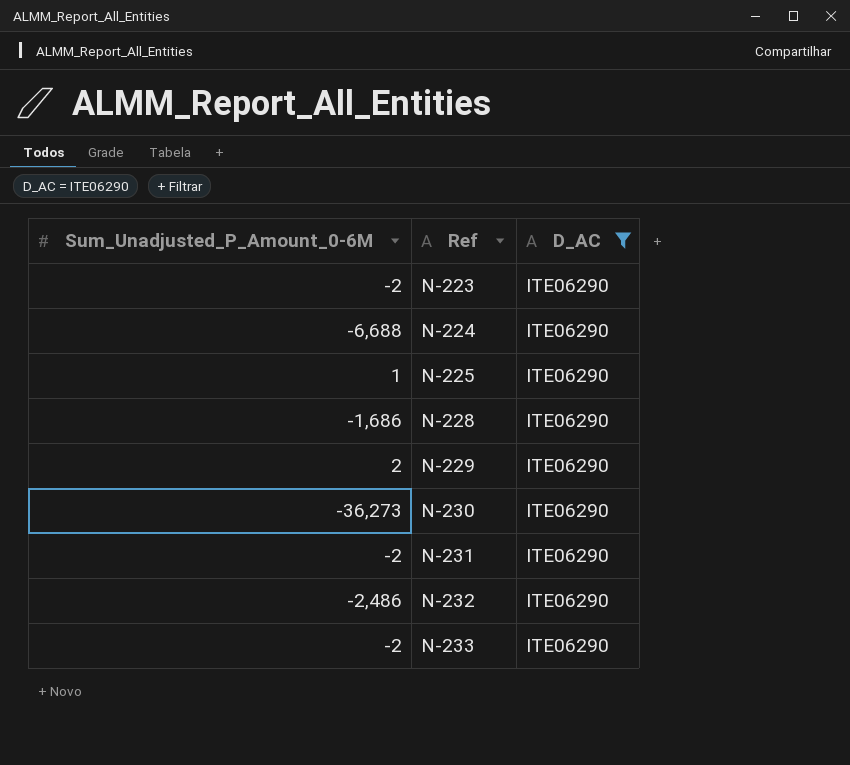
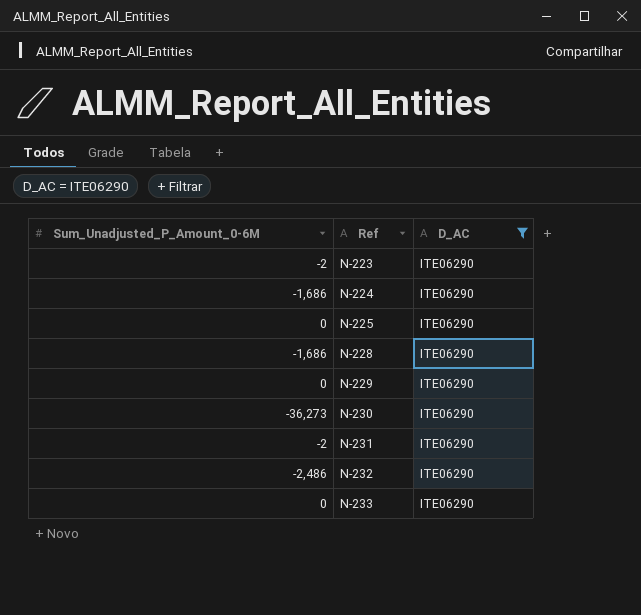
N-224 | Sum_Unadjusted_P_Amount_0-6M: -6,688 -> -1,686
N-225 | Sum_Unadjusted_P_Amount_0-6M: 1 -> 0
N-229 | Sum_Unadjusted_P_Amount_0-6M: 2 -> 0
N-233 | Sum_Unadjusted_P_Amount_0-6M: -2 -> 0

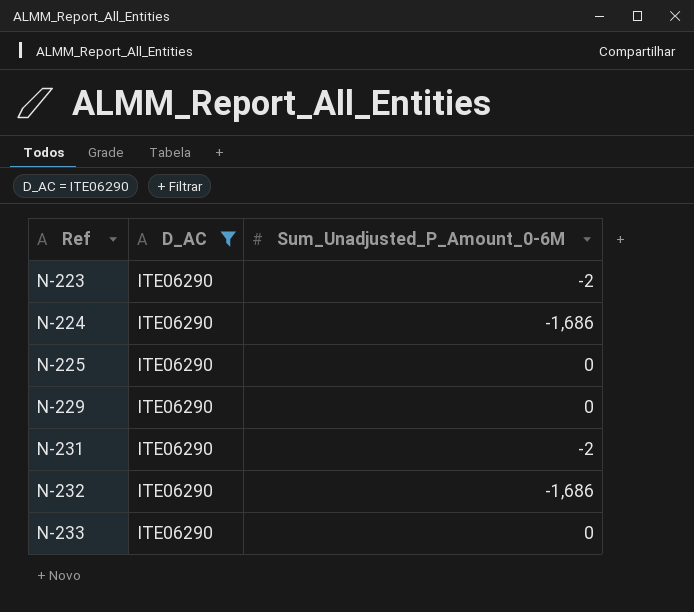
column Sum_Unadjusted_P_Amount_0-6M | position: 1 -> 3
row N-228: -1,686 | ITE06290 -> none
row N-230: -36,273 | ITE06290 -> none
N-232 | Sum_Unadjusted_P_Amount_0-6M: -2,486 -> -1,686

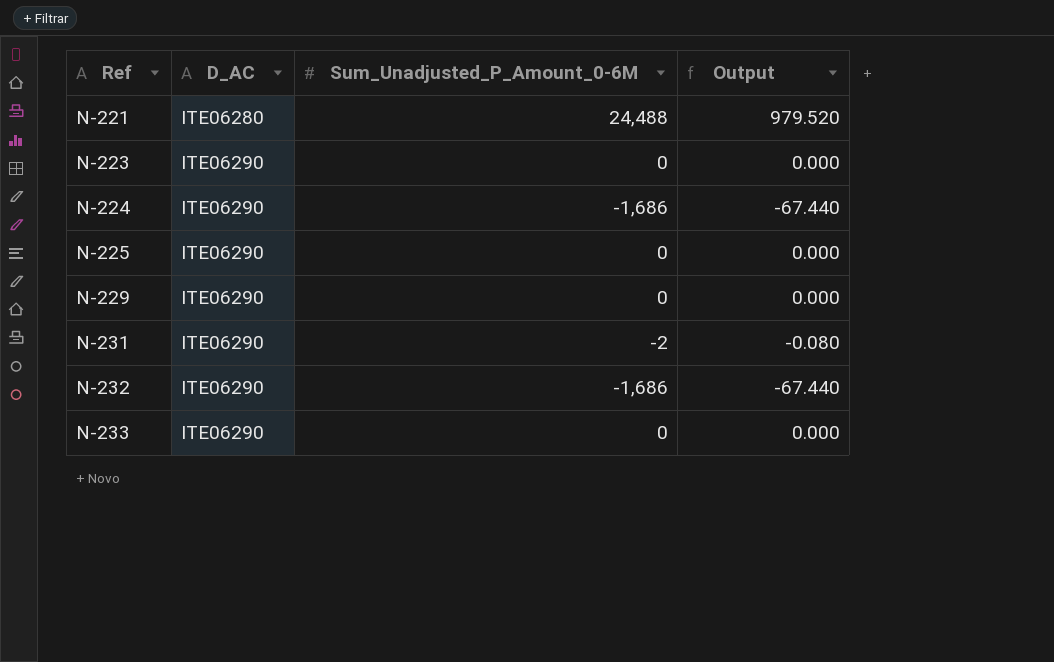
filter: D_AC = ITE06290 -> none
column Output | formula: none -> [Sum_Unadjusted_P_Amount_0-6M] * 0.04
N-223 | Sum_Unadjusted_P_Amount_0-6M: -2 -> 0

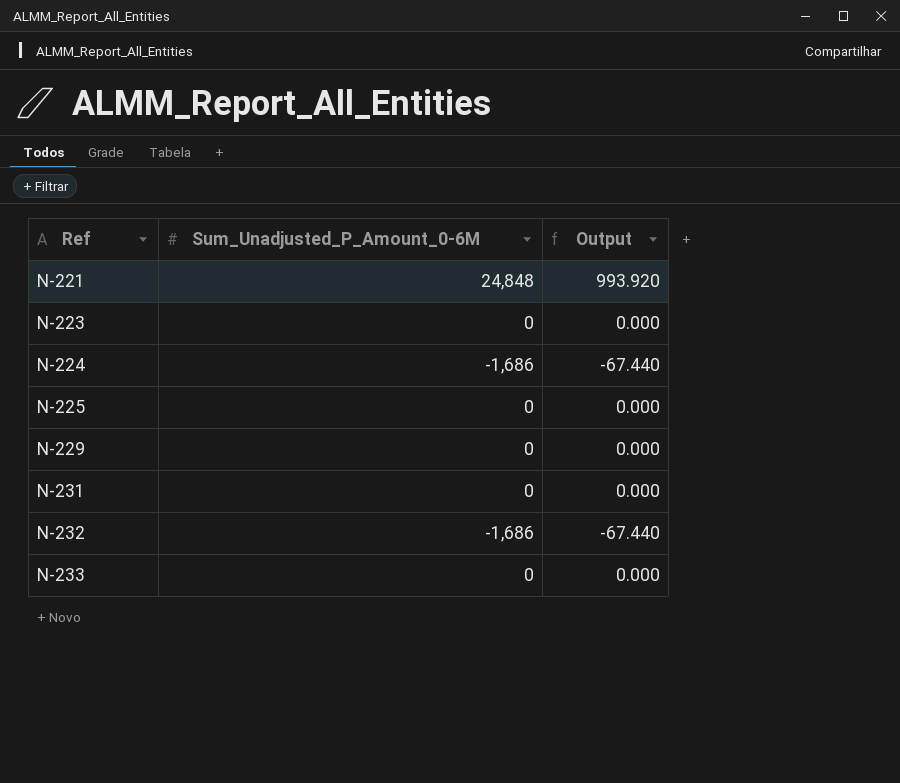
column D_AC | position: 2 -> none
N-221 | Sum_Unadjusted_P_Amount_0-6M: 24,488 -> 24,848
N-221 | Output: 979.520 -> 993.920
N-231 | Sum_Unadjusted_P_Amount_0-6M: -2 -> 0
N-231 | Output: -0.080 -> 0.000

